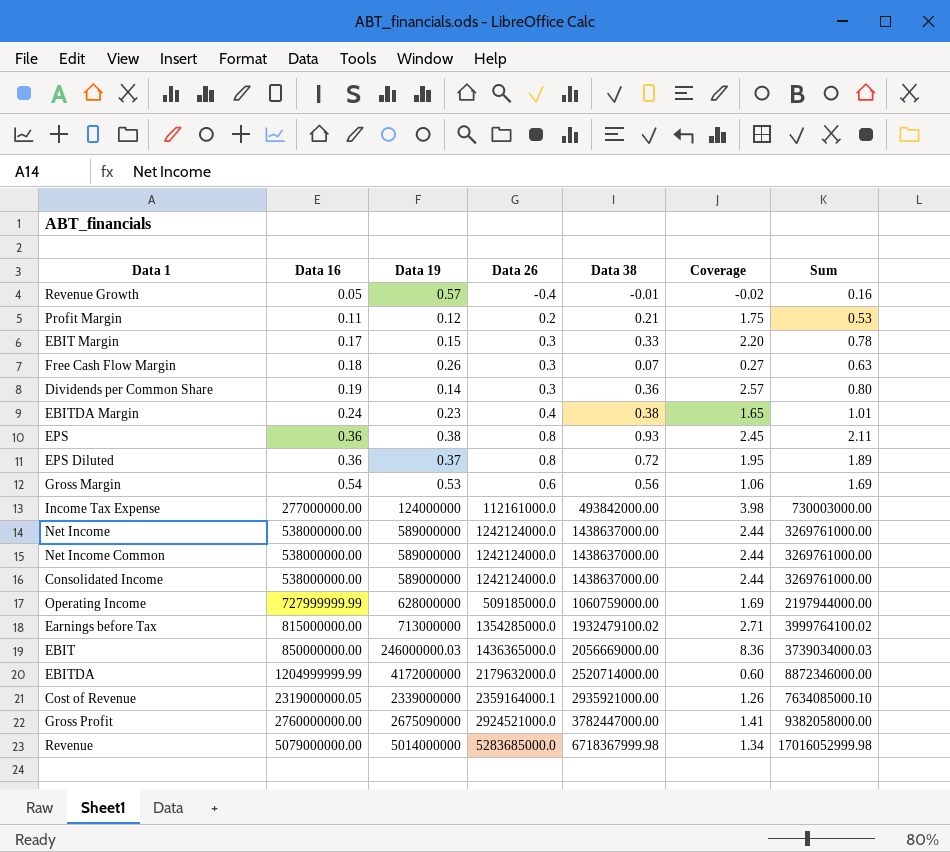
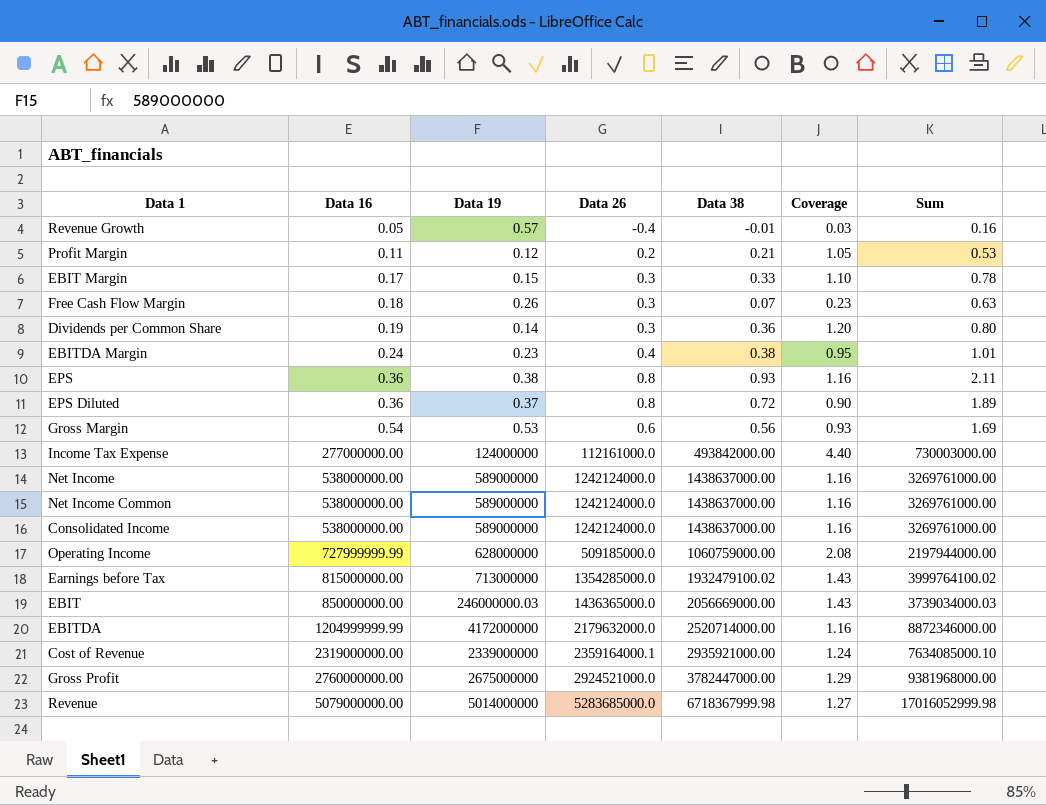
column Coverage | formula: [Data 38] / [Data 19] -> [Data 38] / [Data 26]
Cost of Revenue | Data 16: 2319000000.05 -> 2319000000.00
Gross Profit | Data 19: 2675090000 -> 2675000000
Gross Profit | Sum: 9382058000.00 -> 9381968000.00

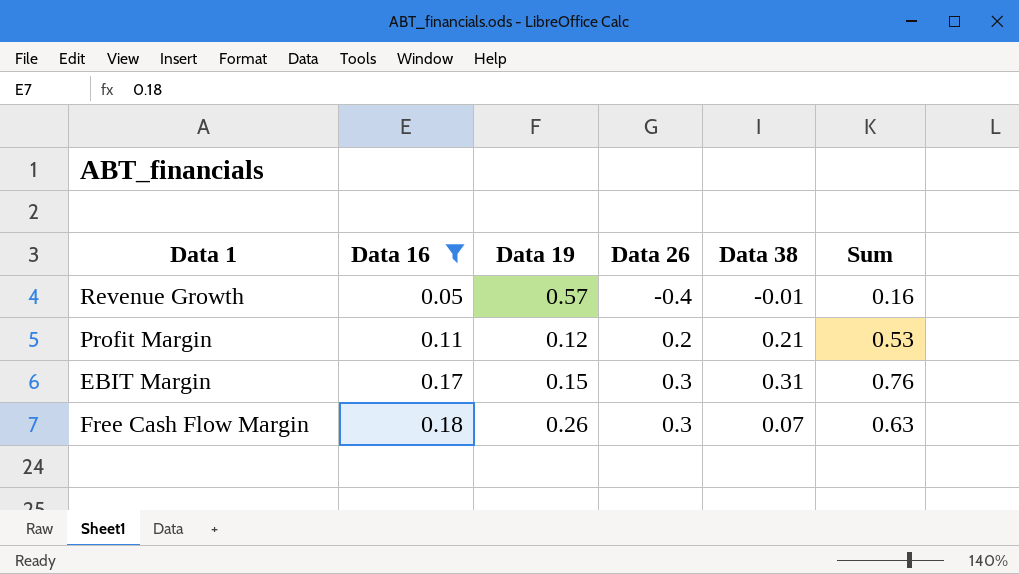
filter: none -> Data 16 <= 0.18
column Coverage | formula: [Data 38] / [Data 26] -> none
EBIT Margin | Data 38: 0.33 -> 0.31
EBIT Margin | Sum: 0.78 -> 0.76

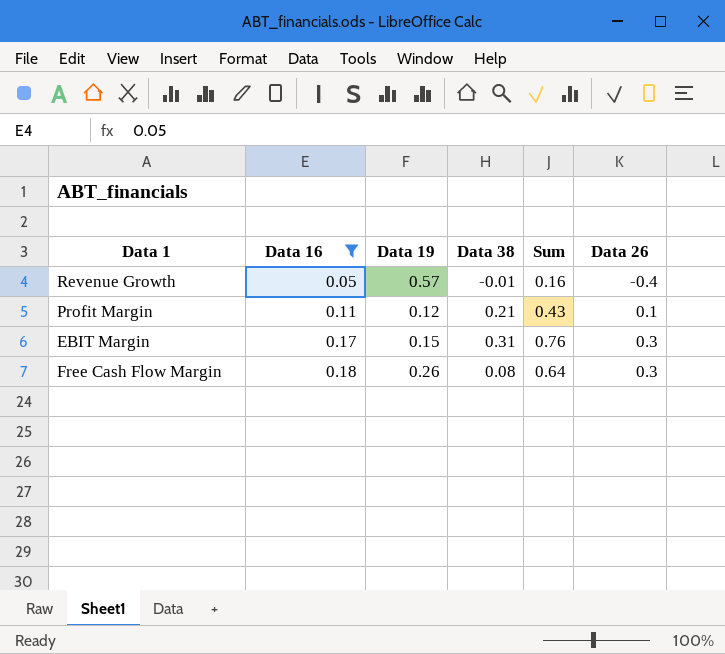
column Data 26 | position: 4 -> 6
Profit Margin | Sum: 0.53 -> 0.43
Profit Margin | Data 26: 0.2 -> 0.1
Free Cash Flow Margin | Data 38: 0.07 -> 0.08
Free Cash Flow Margin | Sum: 0.63 -> 0.64

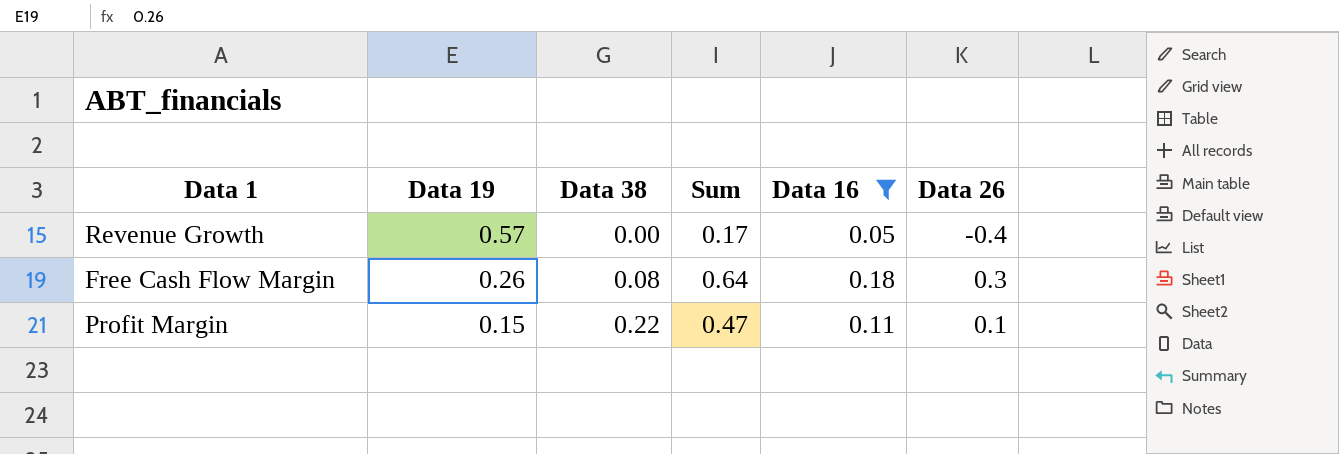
row order: Data 16 ascending -> Data 19 descending
column Data 16 | position: 2 -> 5
row EBIT Margin: 0.17 | 0.15 | 0.31 | 0.76 | 0.3 -> none
Revenue Growth | Data 38: -0.01 -> 0.00
Revenue Growth | Sum: 0.16 -> 0.17
Profit Margin | Data 19: 0.12 -> 0.15
Profit Margin | Data 38: 0.21 -> 0.22
Profit Margin | Sum: 0.43 -> 0.47

